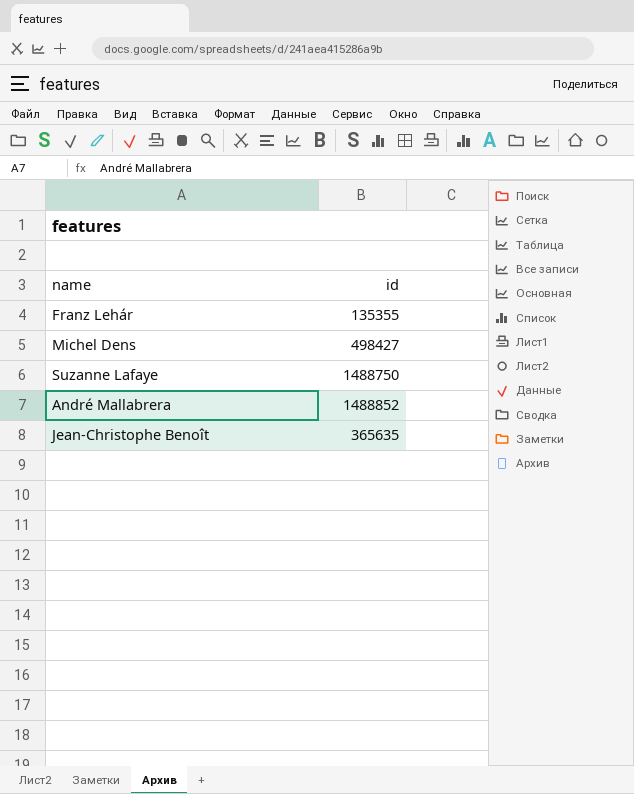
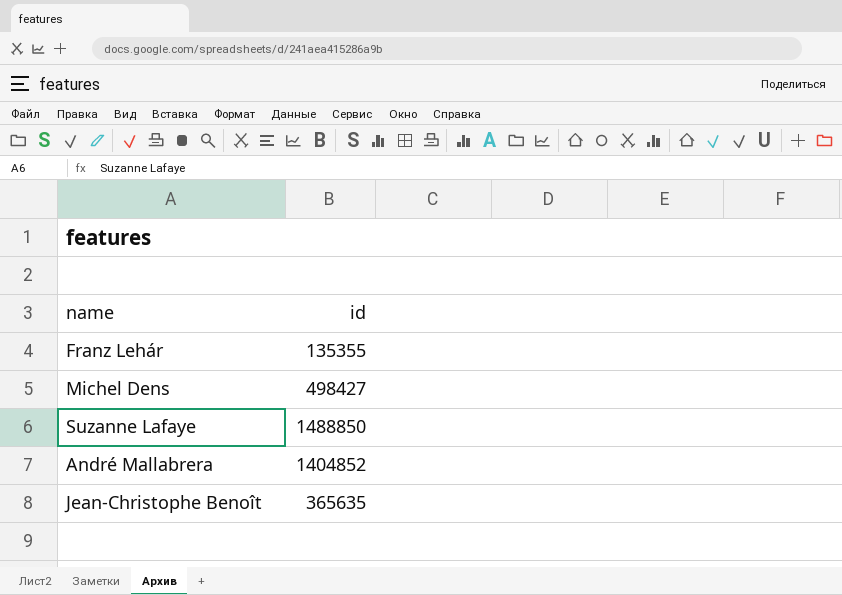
Suzanne Lafaye | id: 1488750 -> 1488850
André Mallabrera | id: 1488852 -> 1404852

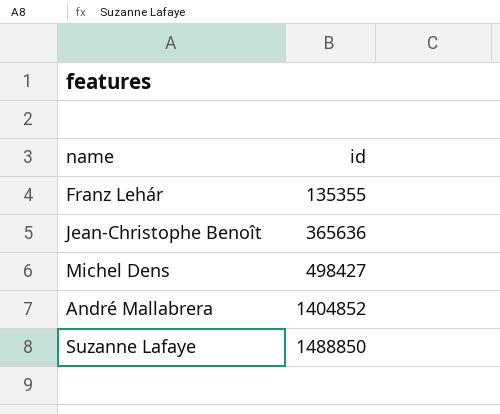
row order: none -> id ascending
Jean-Christophe Benoît | id: 365635 -> 365636

